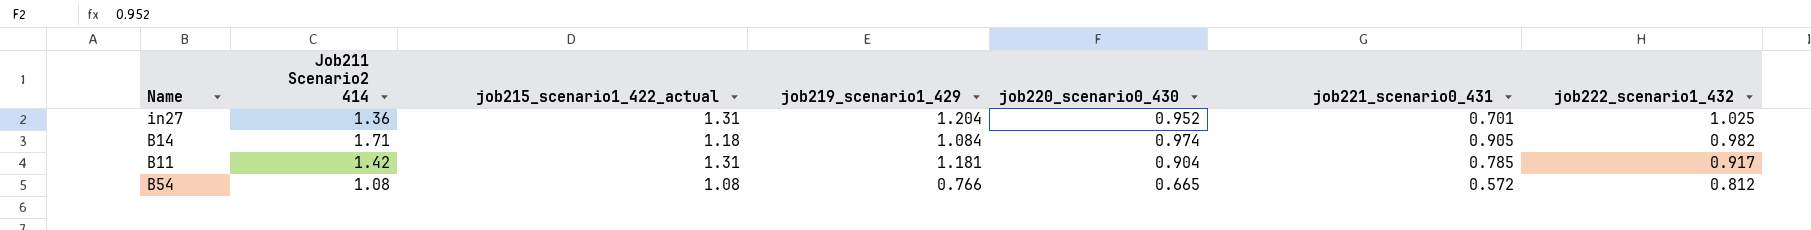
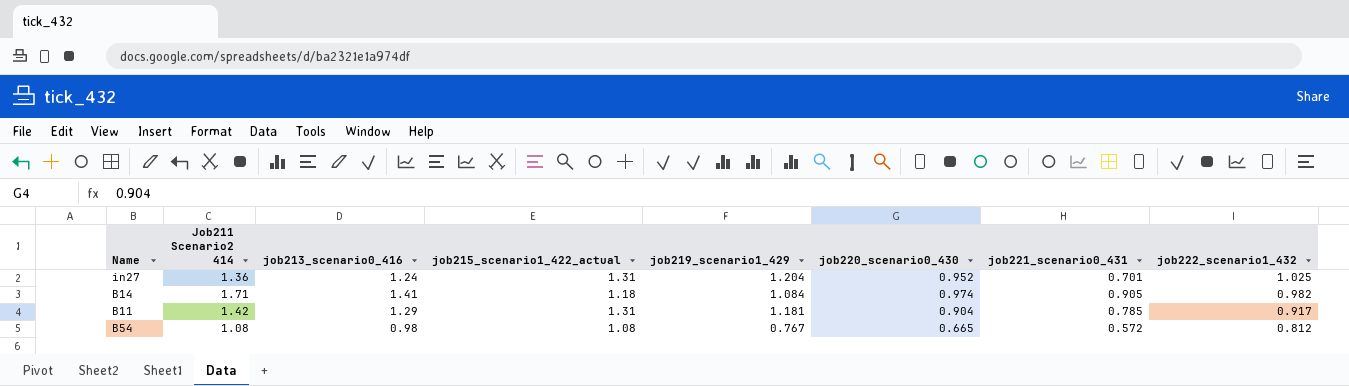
column job213_scenario0_416 | position: none -> 3
B54 | job219_scenario1_429: 0.766 -> 0.767

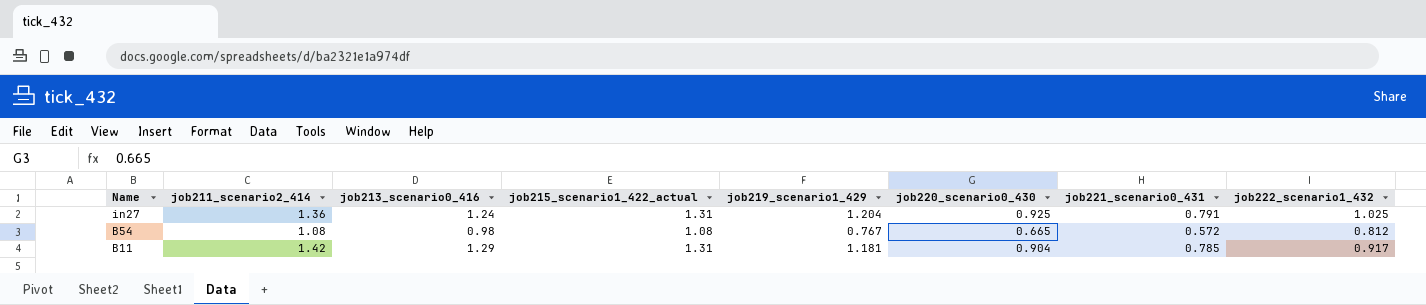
row order: job222_scenario1_432 descending -> Name descending
column name: Job211 Scenario2 414 -> job211_scenario2_414
row B14: 1.71 | 1.41 | 1.18 | 1.084 | 0.974 | 0.905 | 0.982 -> none
in27 | job220_scenario0_430: 0.952 -> 0.925
in27 | job221_scenario0_431: 0.701 -> 0.791

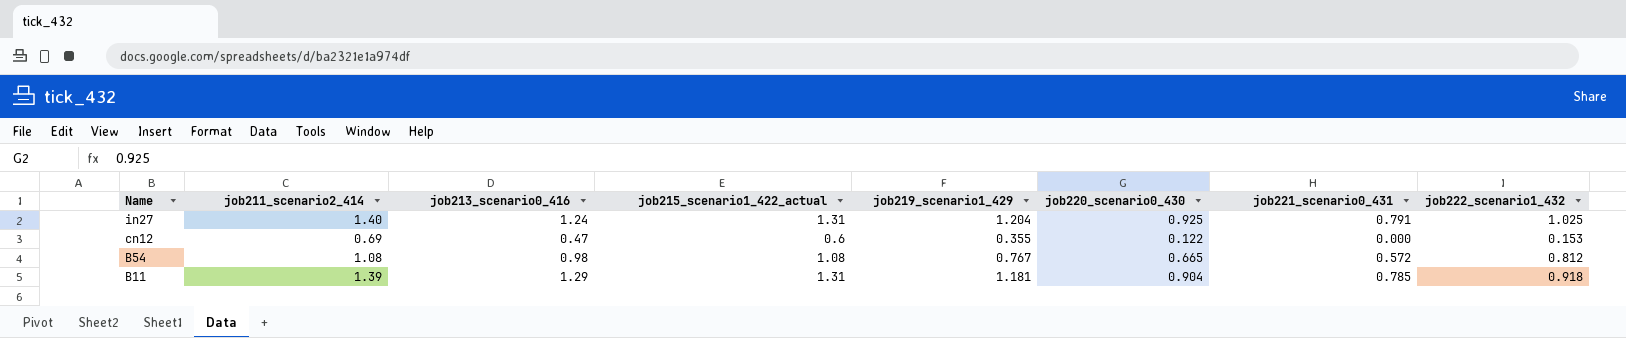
in27 | job211_scenario2_414: 1.36 -> 1.40
row cn12: none -> 0.69 | 0.47 | 0.6 | 0.355 | 0.122 | 0.000 | 0.153
B11 | job211_scenario2_414: 1.42 -> 1.39
B11 | job222_scenario1_432: 0.917 -> 0.918

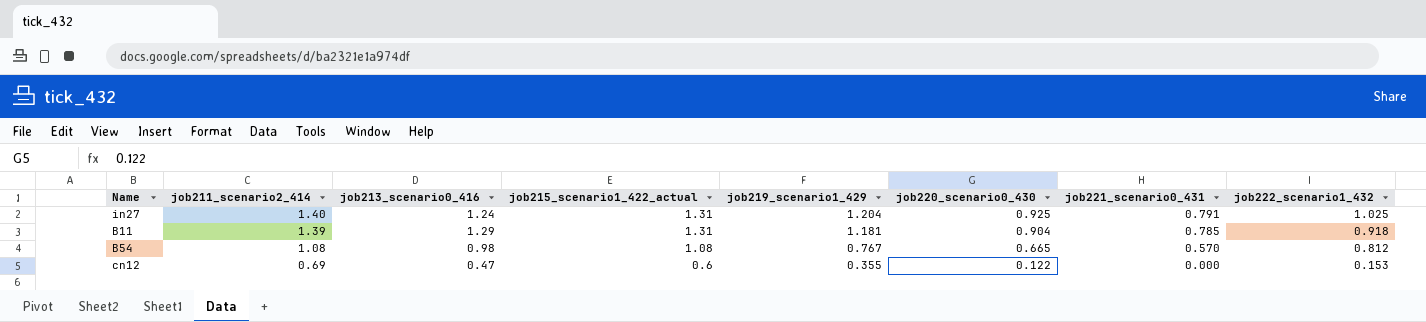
row order: Name descending -> job211_scenario2_414 descending
B54 | job221_scenario0_431: 0.572 -> 0.570

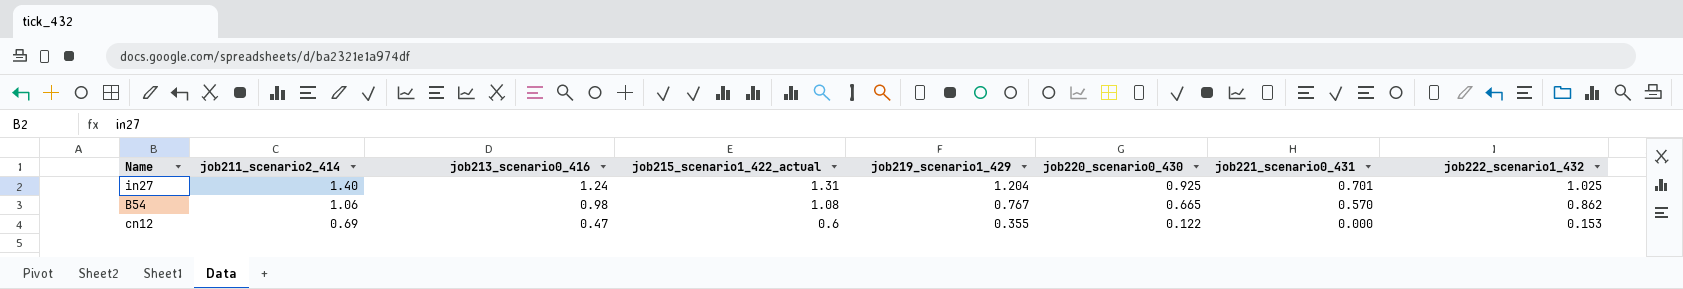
row B11: 1.39 | 1.29 | 1.31 | 1.181 | 0.904 | 0.785 | 0.918 -> none
in27 | job221_scenario0_431: 0.791 -> 0.701
B54 | job211_scenario2_414: 1.08 -> 1.06
B54 | job222_scenario1_432: 0.812 -> 0.862

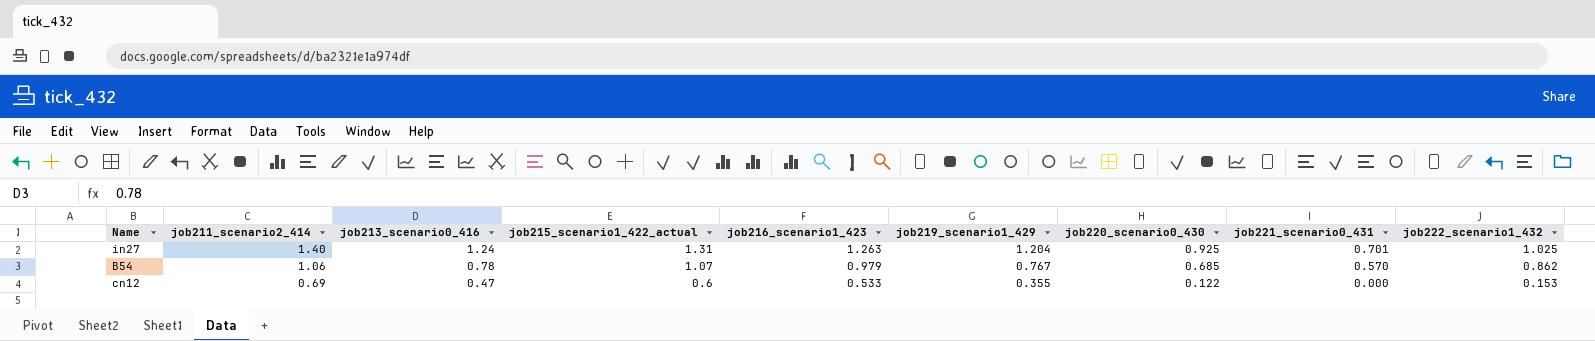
column job216_scenario1_423 | position: none -> 5
B54 | job213_scenario0_416: 0.98 -> 0.78
B54 | job215_scenario1_422_actual: 1.08 -> 1.07
B54 | job220_scenario0_430: 0.665 -> 0.685

